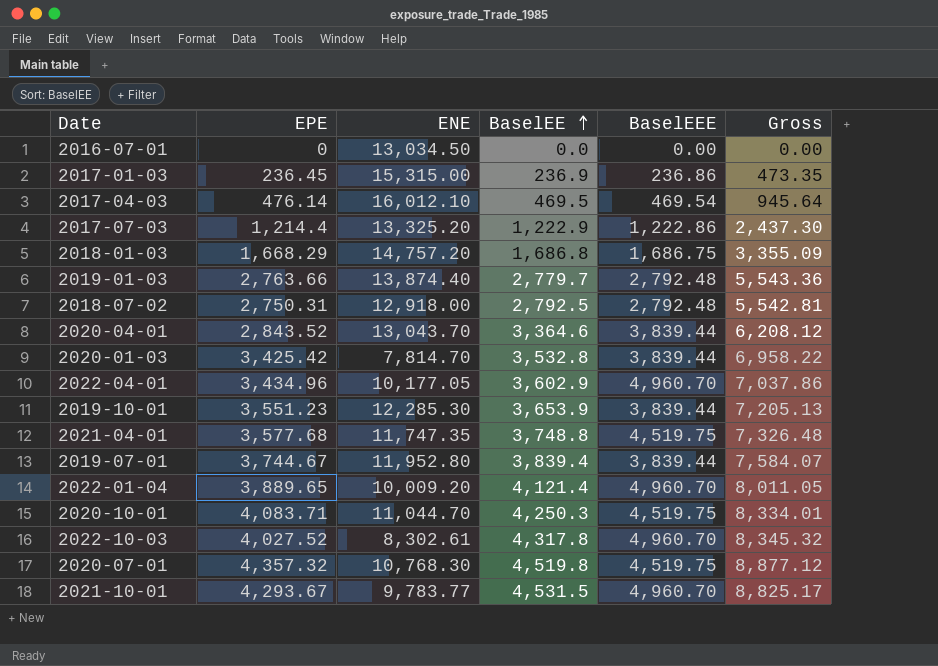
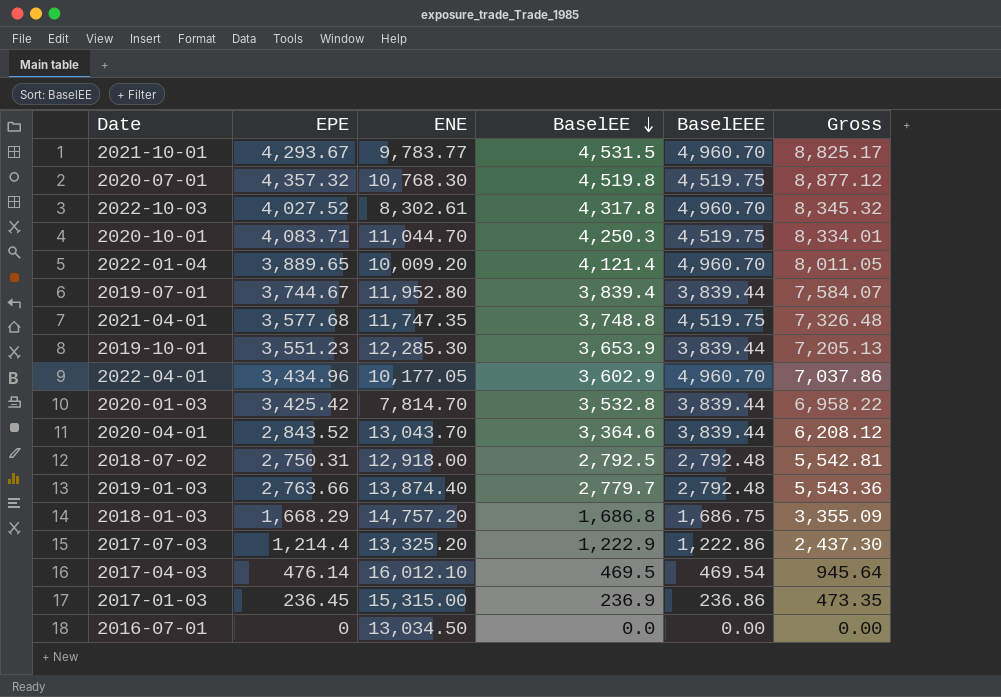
row order: BaselEE ascending -> BaselEE descending

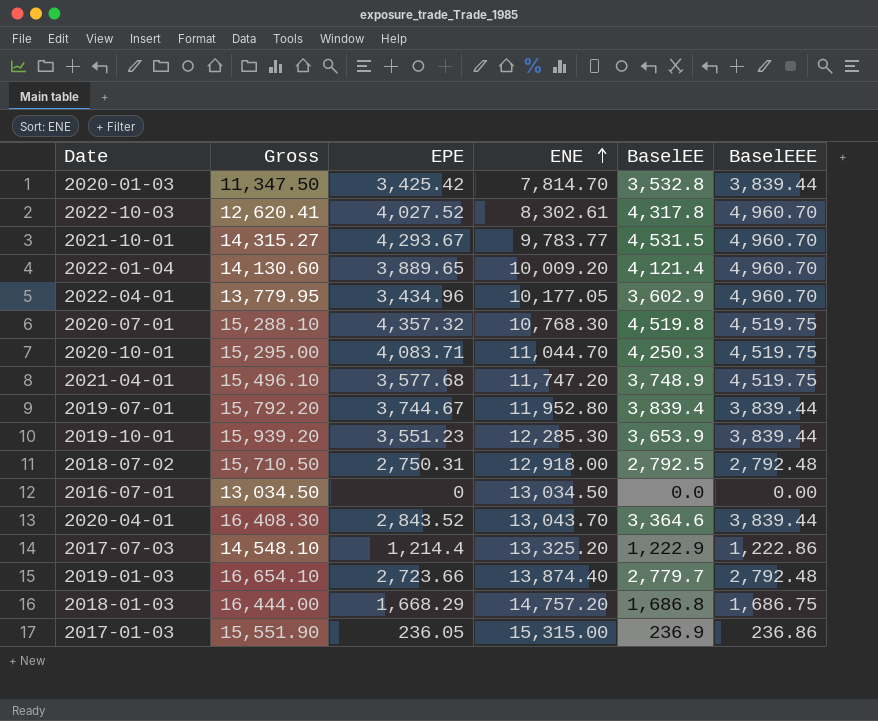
row order: BaselEE descending -> ENE ascending
column Gross | formula: [EPE] + [BaselEE] -> [ENE] + [BaselEE]
column Gross | position: 6 -> 2
row 2017-04-03: 476.14 | 16,012.10 | 469.5 | 469.54 | 945.64 -> none
2021-04-01 | ENE: 11,747.35 -> 11,747.20
2021-04-01 | BaselEE: 3,748.8 -> 3,748.9
2019-01-03 | EPE: 2,763.66 -> 2,723.66
2017-01-03 | EPE: 236.45 -> 236.05

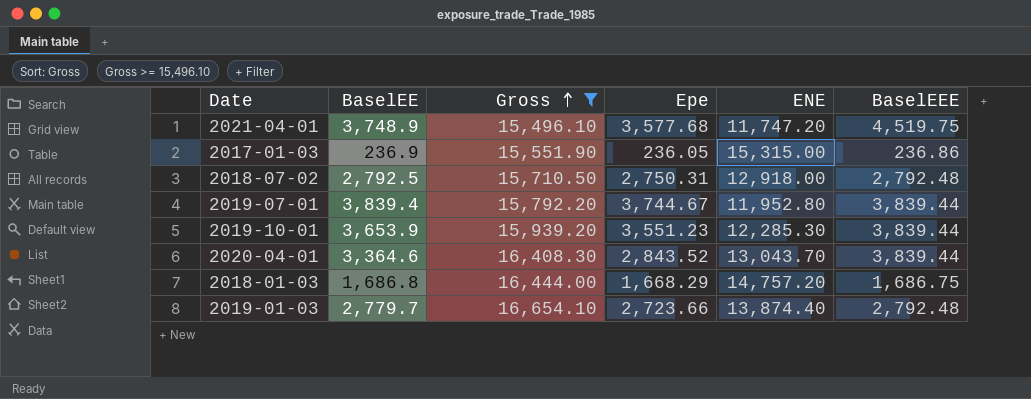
filter: none -> Gross >= 15,496.10
row order: ENE ascending -> Gross ascending
column BaselEE | position: 5 -> 2
column name: EPE -> Epe

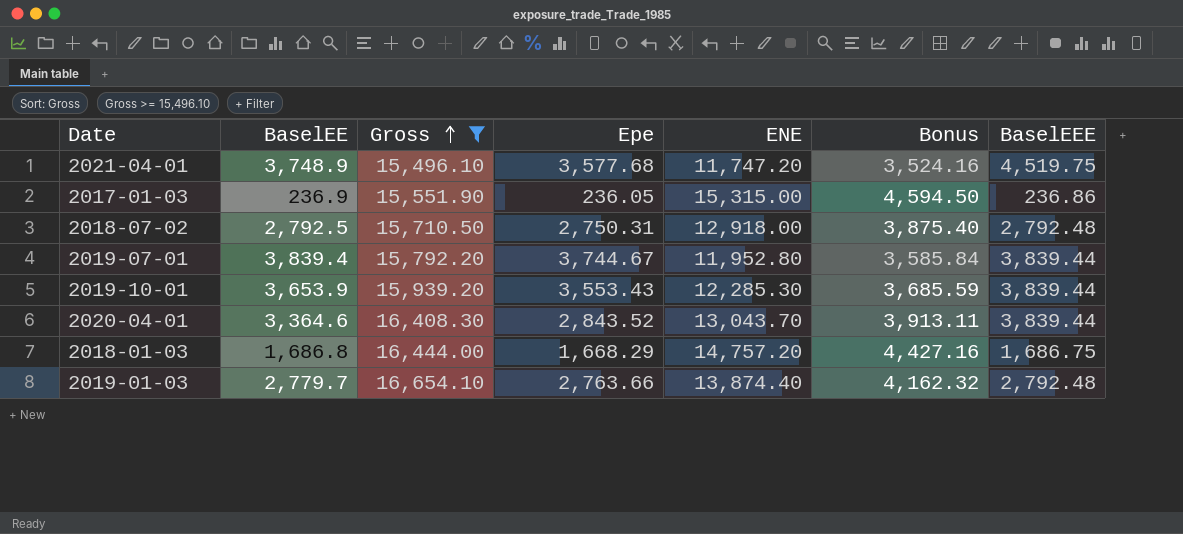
column Bonus | formula: none -> [ENE] * 0.3
2019-10-01 | Epe: 3,551.23 -> 3,553.43
2019-01-03 | Epe: 2,723.66 -> 2,763.66

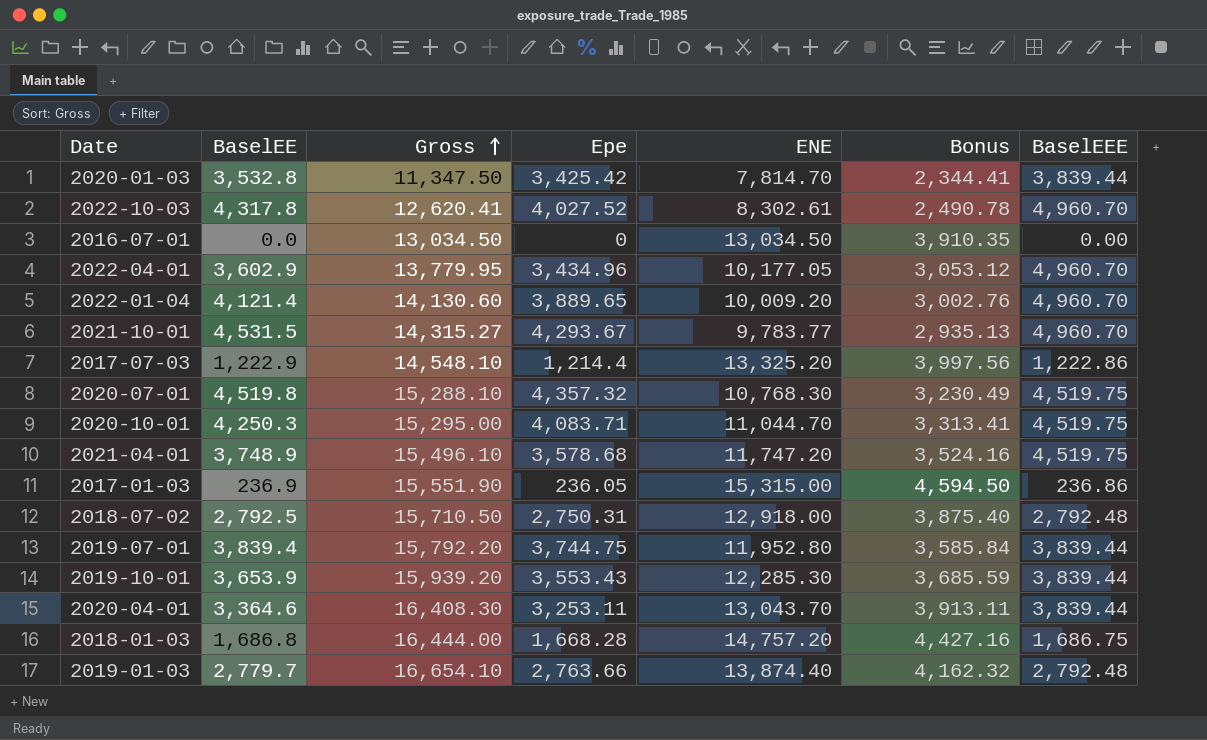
filter: Gross >= 15,496.10 -> none
2021-04-01 | Epe: 3,577.68 -> 3,578.68
2019-07-01 | Epe: 3,744.67 -> 3,744.75
2020-04-01 | Epe: 2,843.52 -> 3,253.11
2018-01-03 | Epe: 1,668.29 -> 1,668.28

